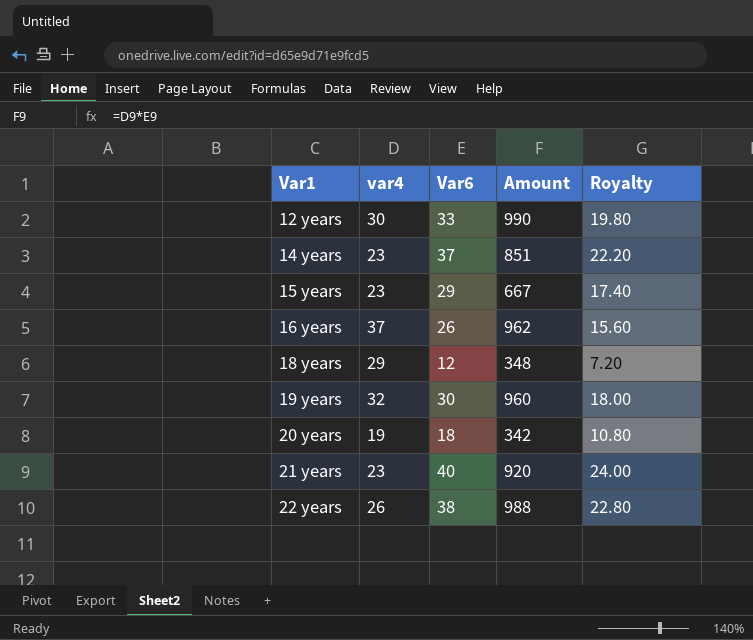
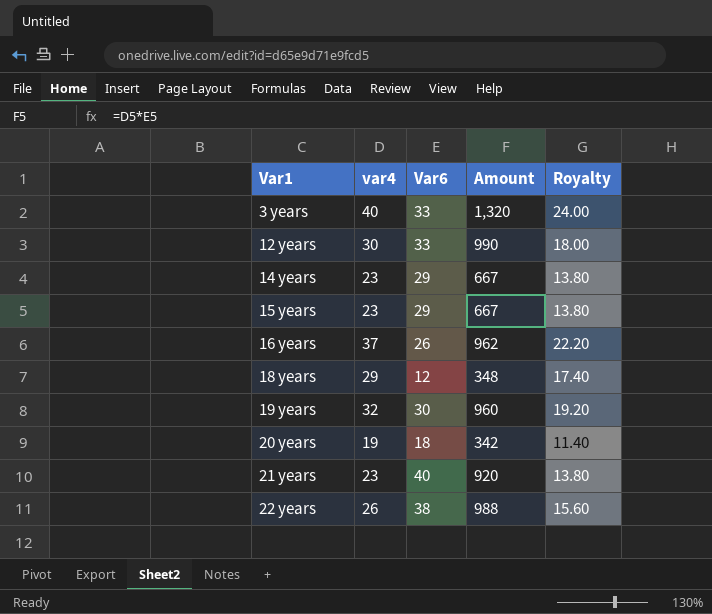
column Royalty | formula: [Var6] * 0.6 -> [var4] * 0.6
row 3 years: none -> 40 | 33 | 1,320 | 24.00
14 years | Var6: 37 -> 29
14 years | Amount: 851 -> 667

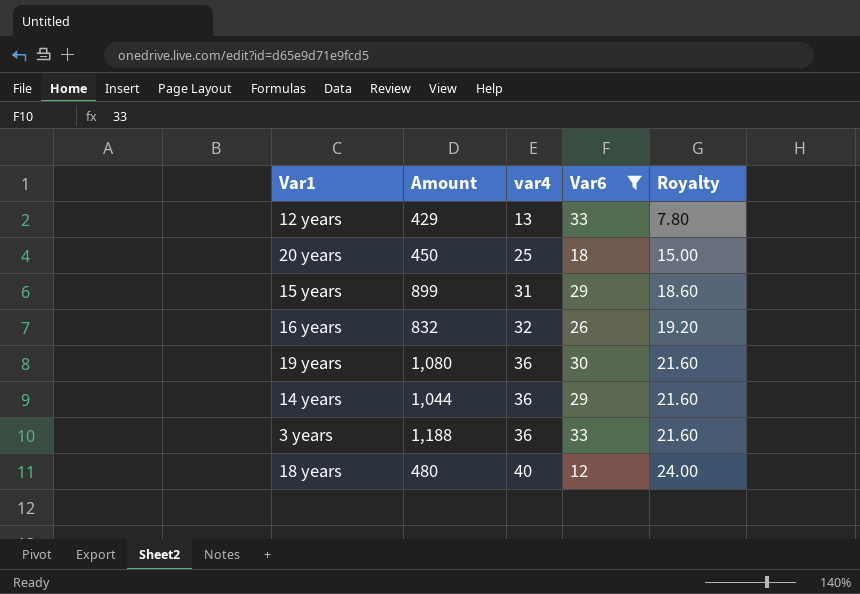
filter: none -> Var6 <= 33
row order: Var1 ascending -> var4 ascending
column Amount | position: 4 -> 2
12 years | Amount: 990 -> 429
12 years | var4: 30 -> 13
12 years | Royalty: 18.00 -> 7.80
20 years | Amount: 342 -> 450
20 years | var4: 19 -> 25
20 years | Royalty: 11.40 -> 15.00
15 years | Amount: 667 -> 899
15 years | var4: 23 -> 31
15 years | Royalty: 13.80 -> 18.60
16 years | Amount: 962 -> 832
16 years | var4: 37 -> 32
16 years | Royalty: 22.20 -> 19.20
19 years | Amount: 960 -> 1,080
19 years | var4: 32 -> 36
19 years | Royalty: 19.20 -> 21.60
14 years | Amount: 667 -> 1,044
14 years | var4: 23 -> 36
14 years | Royalty: 13.80 -> 21.60
3 years | Amount: 1,320 -> 1,188
3 years | var4: 40 -> 36
3 years | Royalty: 24.00 -> 21.60
18 years | Amount: 348 -> 480
18 years | var4: 29 -> 40
18 years | Royalty: 17.40 -> 24.00

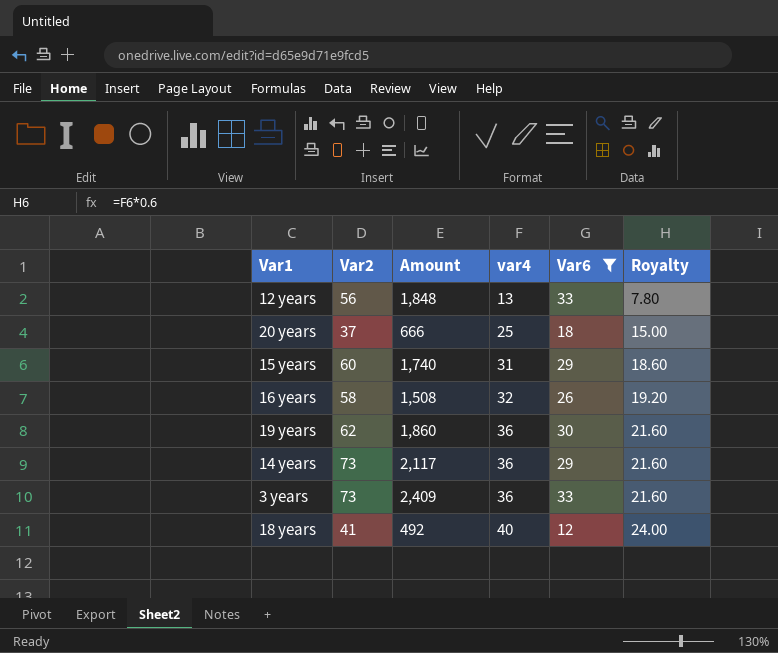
column Var2 | position: none -> 2
column Amount | formula: [var4] * [Var6] -> [Var2] * [Var6]

